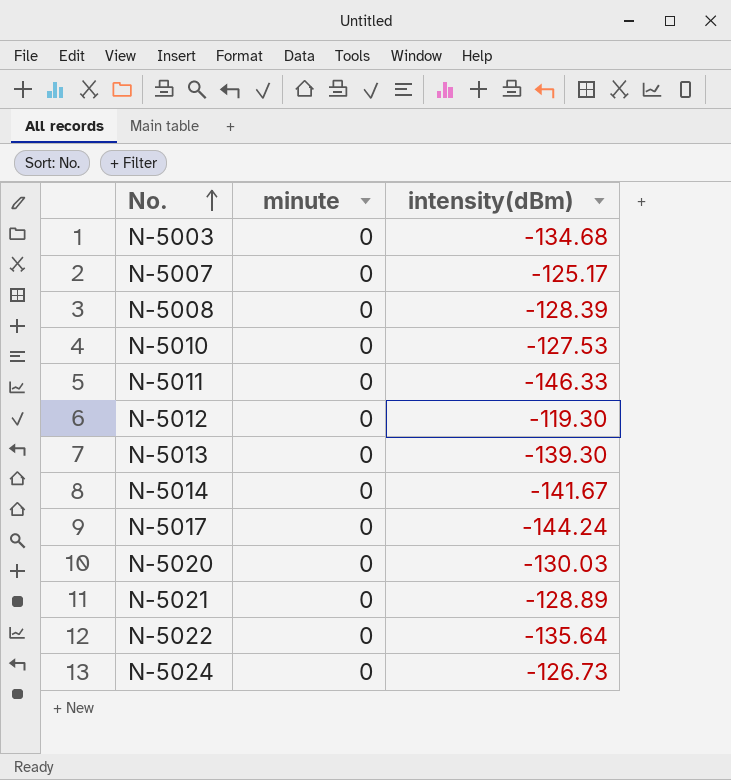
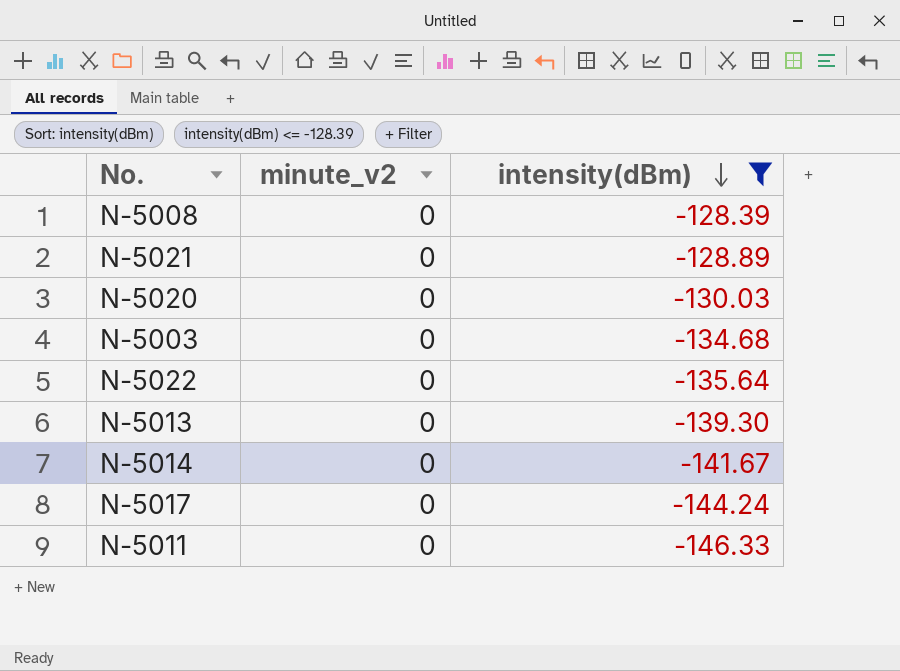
filter: none -> intensity(dBm) <= -128.39
row order: No. ascending -> intensity(dBm) descending
column name: minute -> minute_v2

